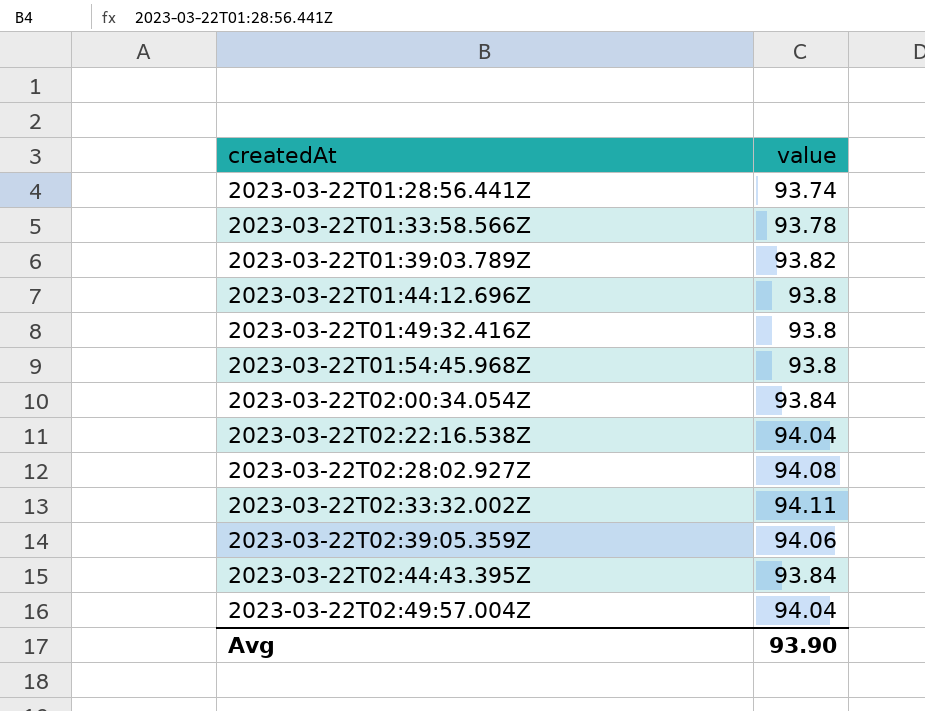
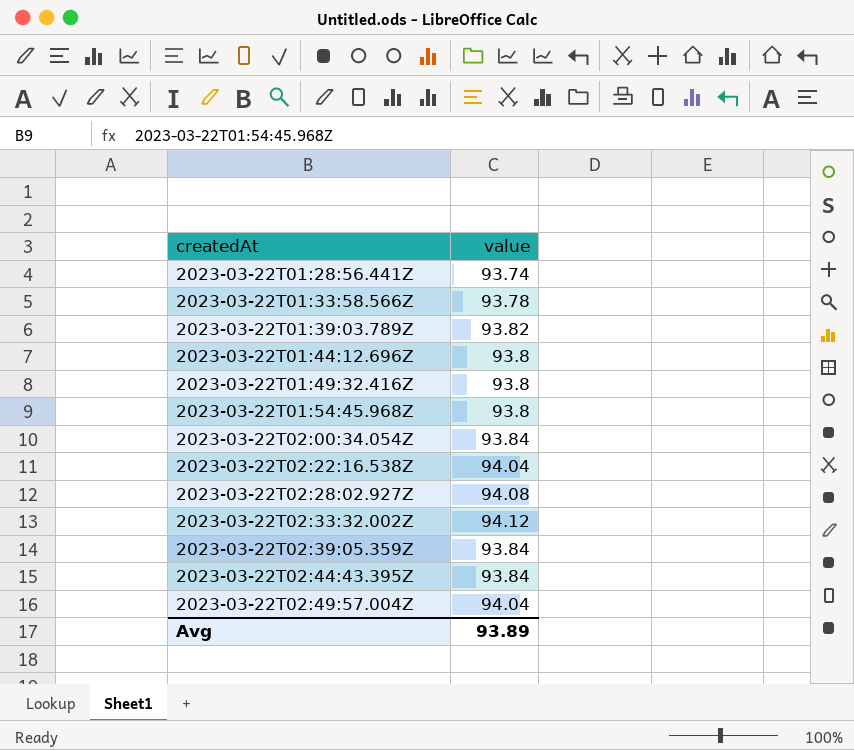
2023-03-22T02:33:32.002Z | value: 94.11 -> 94.12
2023-03-22T02:39:05.359Z | value: 94.06 -> 93.84
Avg | value: 93.90 -> 93.89

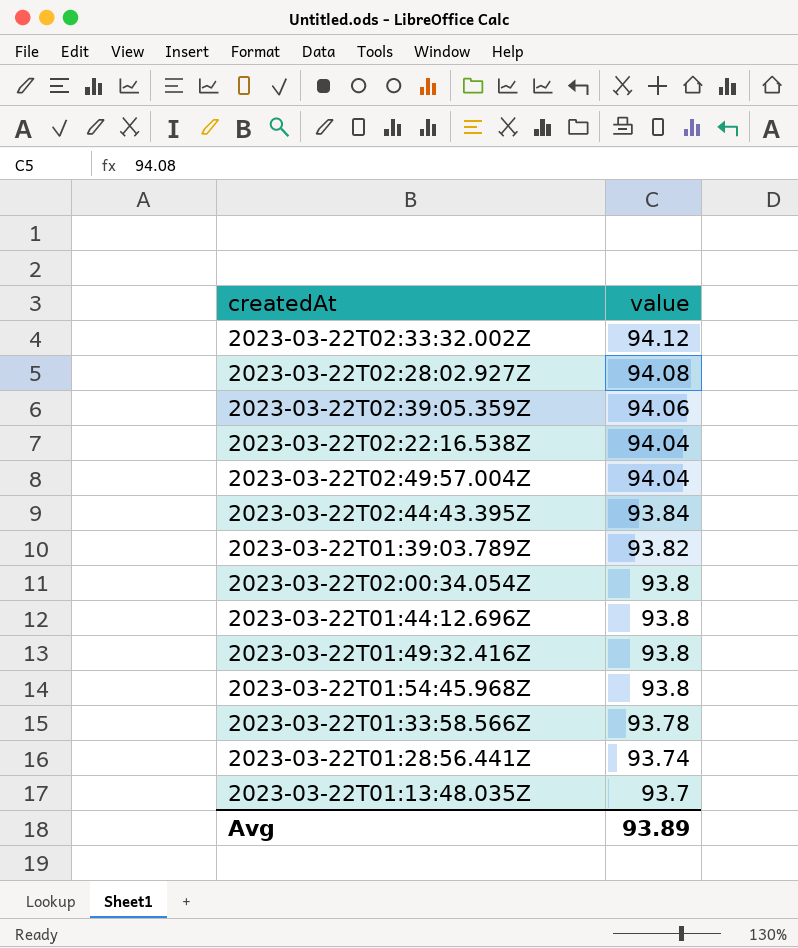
row order: createdAt ascending -> value descending
2023-03-22T02:39:05.359Z | value: 93.84 -> 94.06
2023-03-22T02:00:34.054Z | value: 93.84 -> 93.8
row 2023-03-22T01:13:48.035Z: none -> 93.7

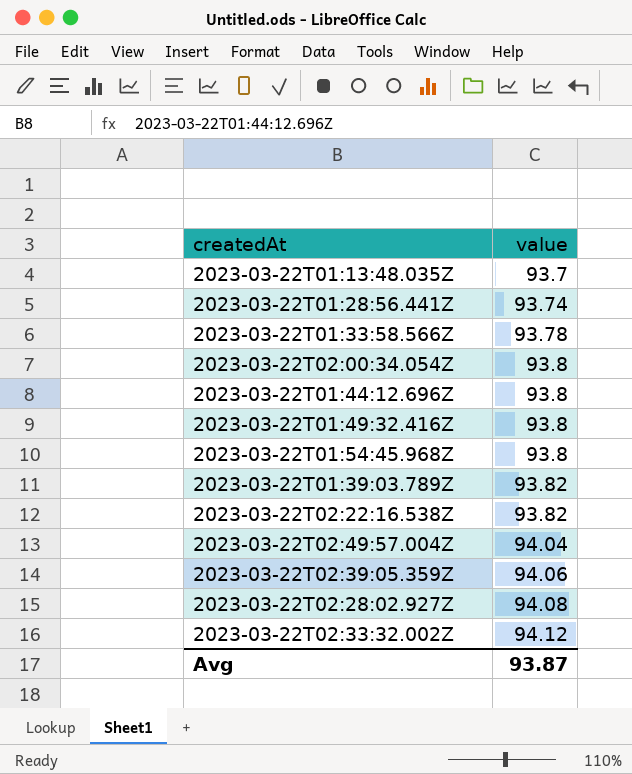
row order: value descending -> value ascending
row 2023-03-22T02:44:43.395Z: 93.84 -> none
2023-03-22T02:22:16.538Z | value: 94.04 -> 93.82
Avg | value: 93.89 -> 93.87

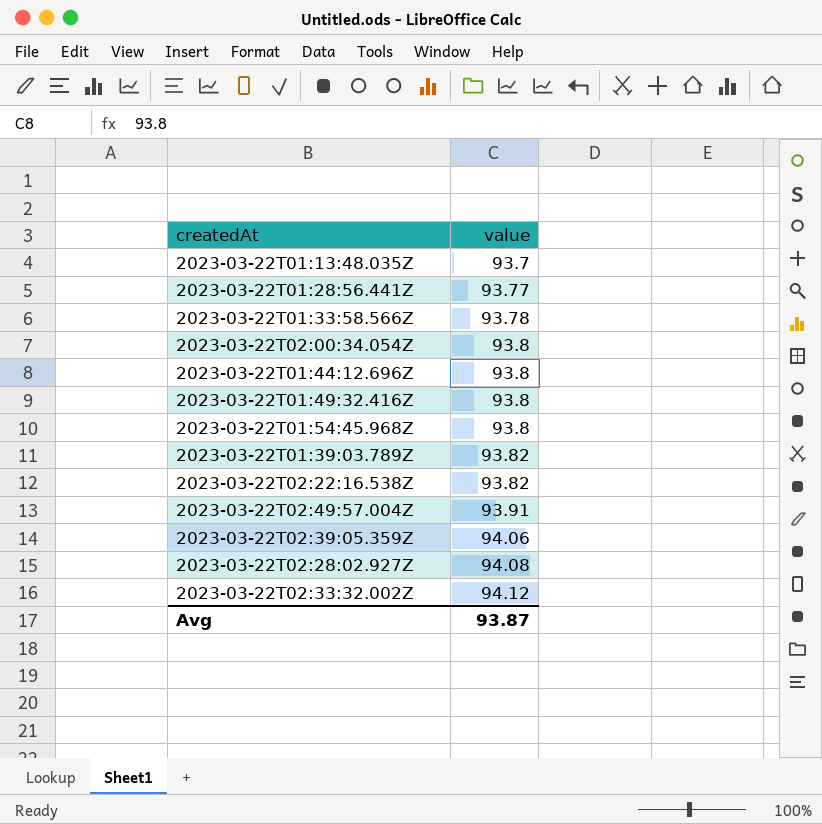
2023-03-22T01:28:56.441Z | value: 93.74 -> 93.77
2023-03-22T02:49:57.004Z | value: 94.04 -> 93.91

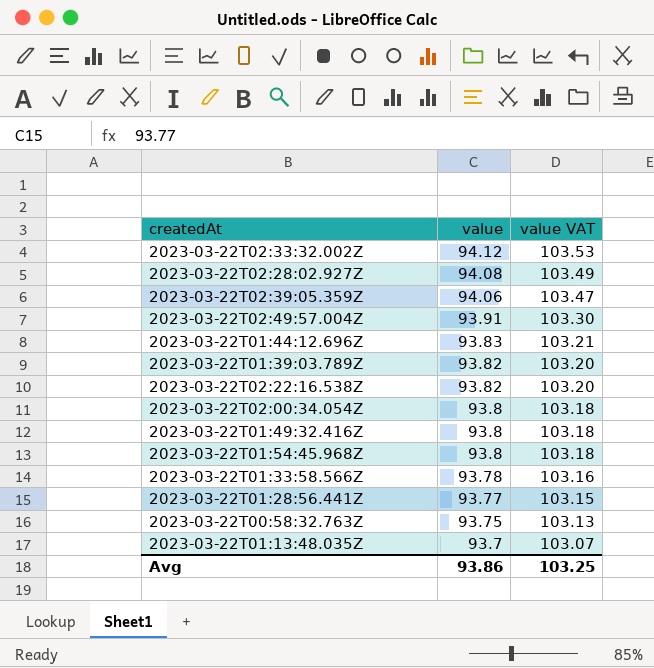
row order: value ascending -> value descending
column value VAT | formula: none -> [value] * 1.1
2023-03-22T01:44:12.696Z | value: 93.8 -> 93.83
row 2023-03-22T00:58:32.763Z: none -> 93.75 | 103.13
Avg | value: 93.87 -> 93.86

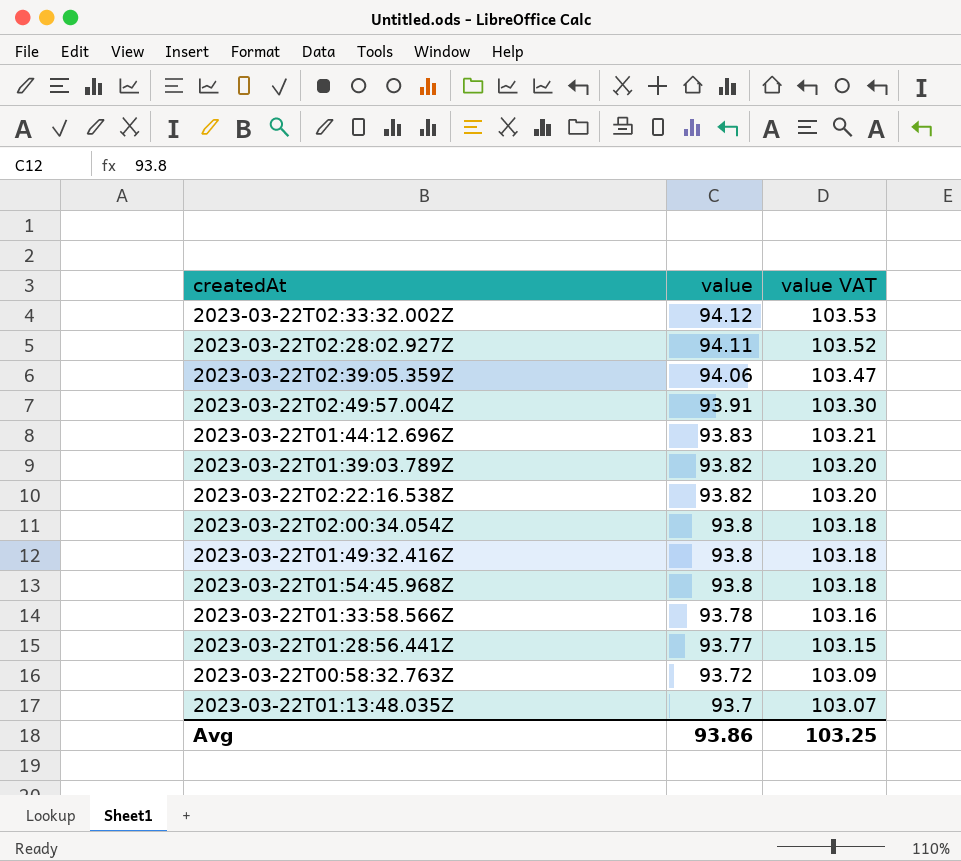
2023-03-22T02:28:02.927Z | value: 94.08 -> 94.11
2023-03-22T02:28:02.927Z | value VAT: 103.49 -> 103.52
2023-03-22T00:58:32.763Z | value: 93.75 -> 93.72
2023-03-22T00:58:32.763Z | value VAT: 103.13 -> 103.09

